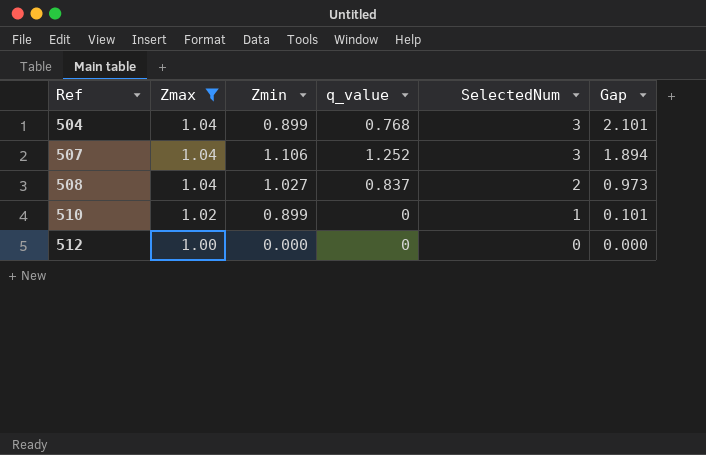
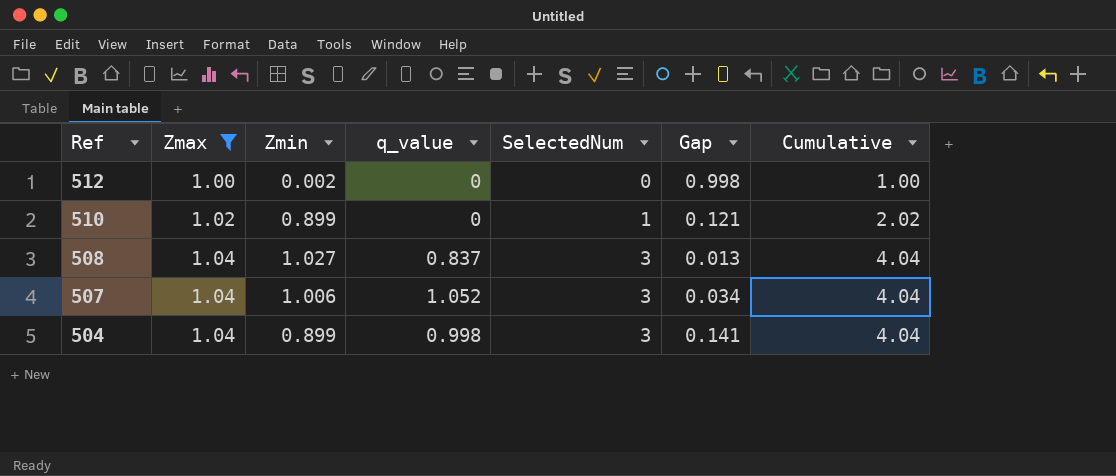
row order: Ref ascending -> Ref descending
column Gap | formula: [SelectedNum] - [Zmin] -> [Zmax] - [Zmin]
column Cumulative | formula: none -> [Zmax] + [SelectedNum]
512 | Zmin: 0.000 -> 0.002
508 | SelectedNum: 2 -> 3
507 | Zmin: 1.106 -> 1.006
507 | q_value: 1.252 -> 1.052
504 | q_value: 0.768 -> 0.998

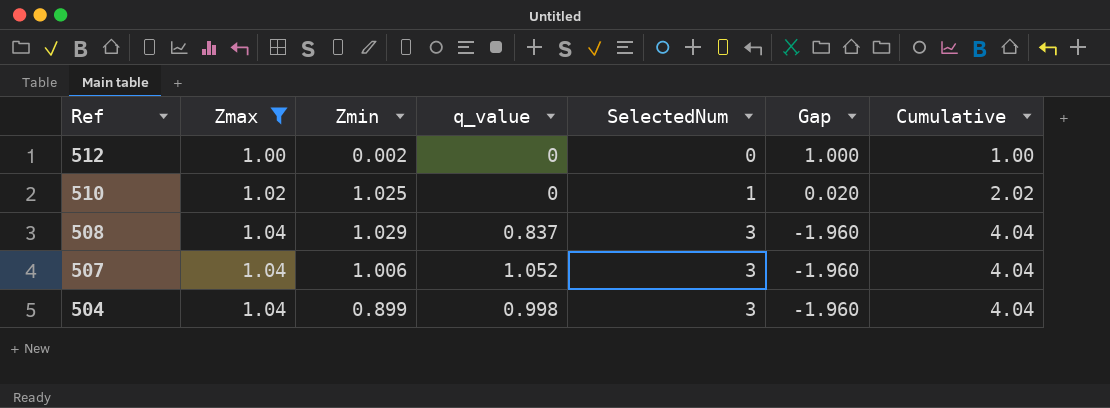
column Gap | formula: [Zmax] - [Zmin] -> [Zmax] - [SelectedNum]
510 | Zmin: 0.899 -> 1.025
508 | Zmin: 1.027 -> 1.029

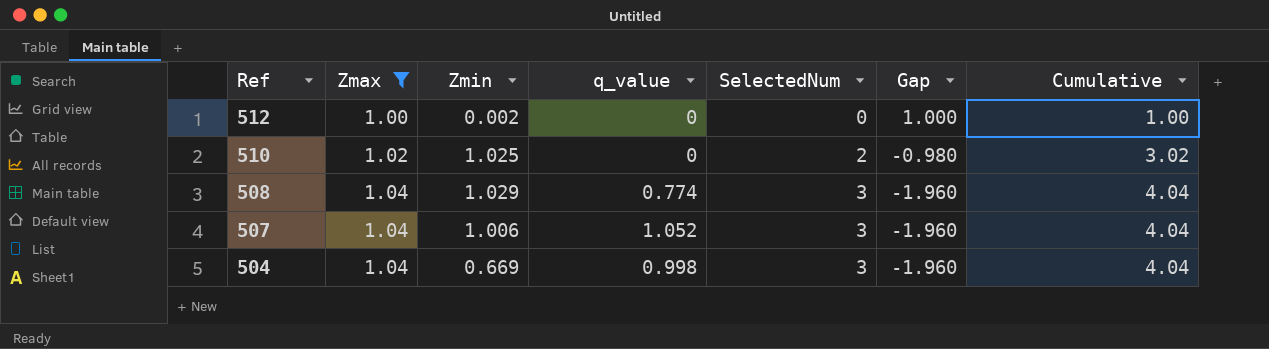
510 | SelectedNum: 1 -> 2
510 | Gap: 0.020 -> -0.980
510 | Cumulative: 2.02 -> 3.02
508 | q_value: 0.837 -> 0.774
504 | Zmin: 0.899 -> 0.669

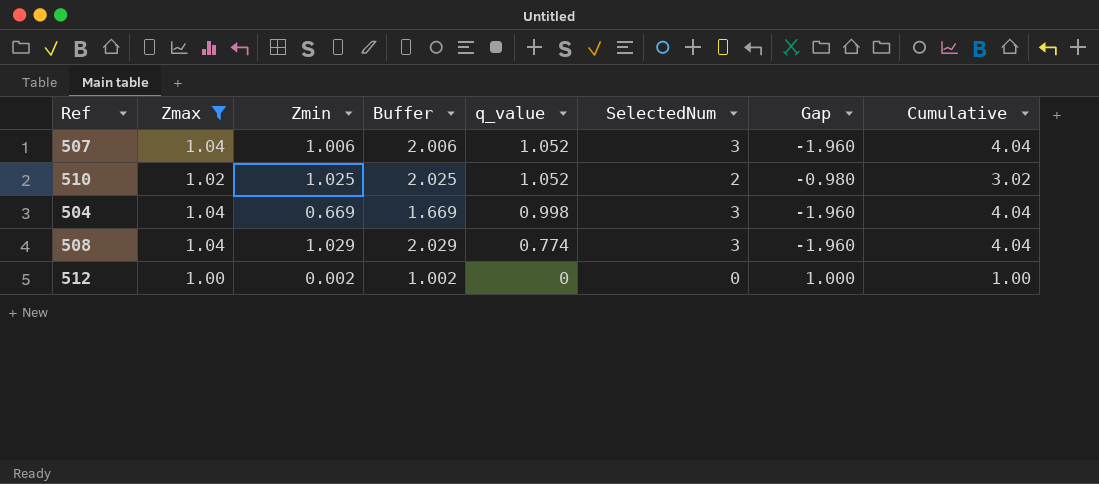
row order: Ref descending -> q_value descending
column Buffer | formula: none -> [Zmin] + 1
510 | q_value: 0 -> 1.052

